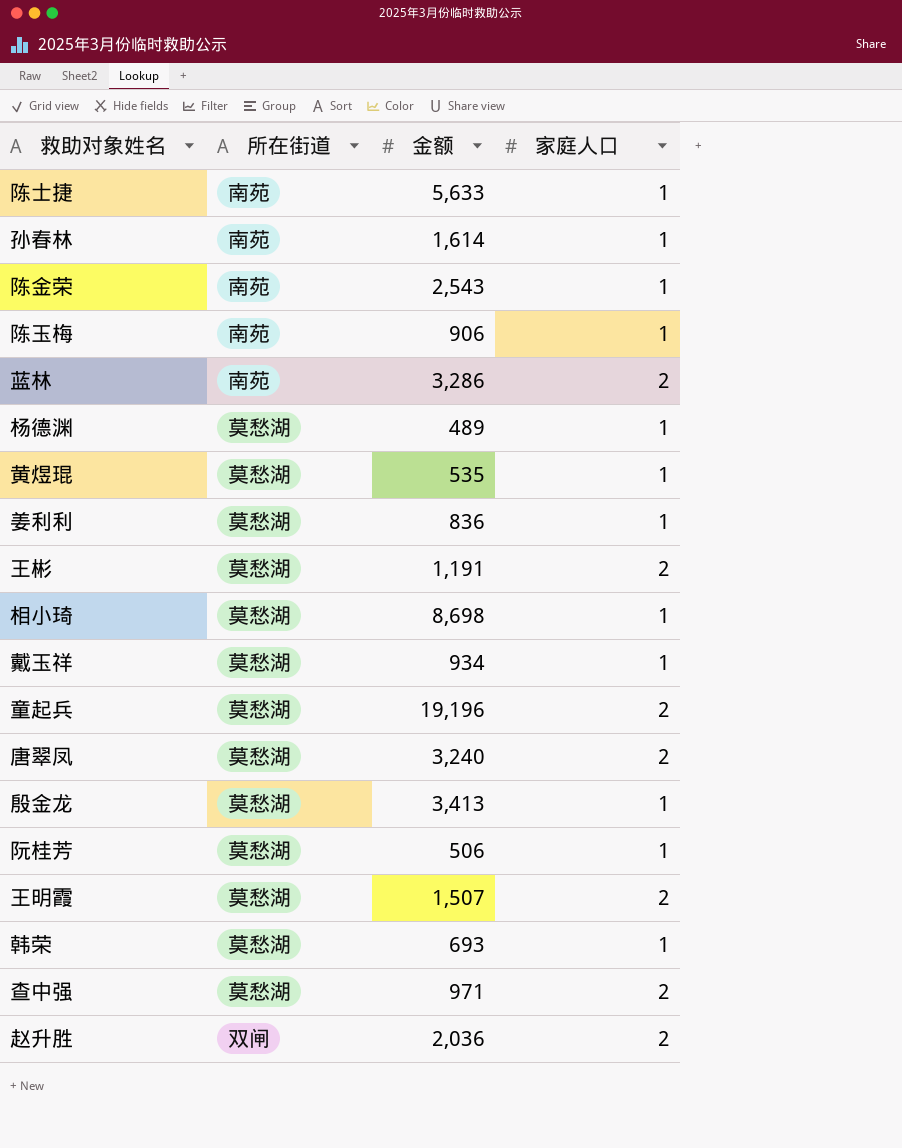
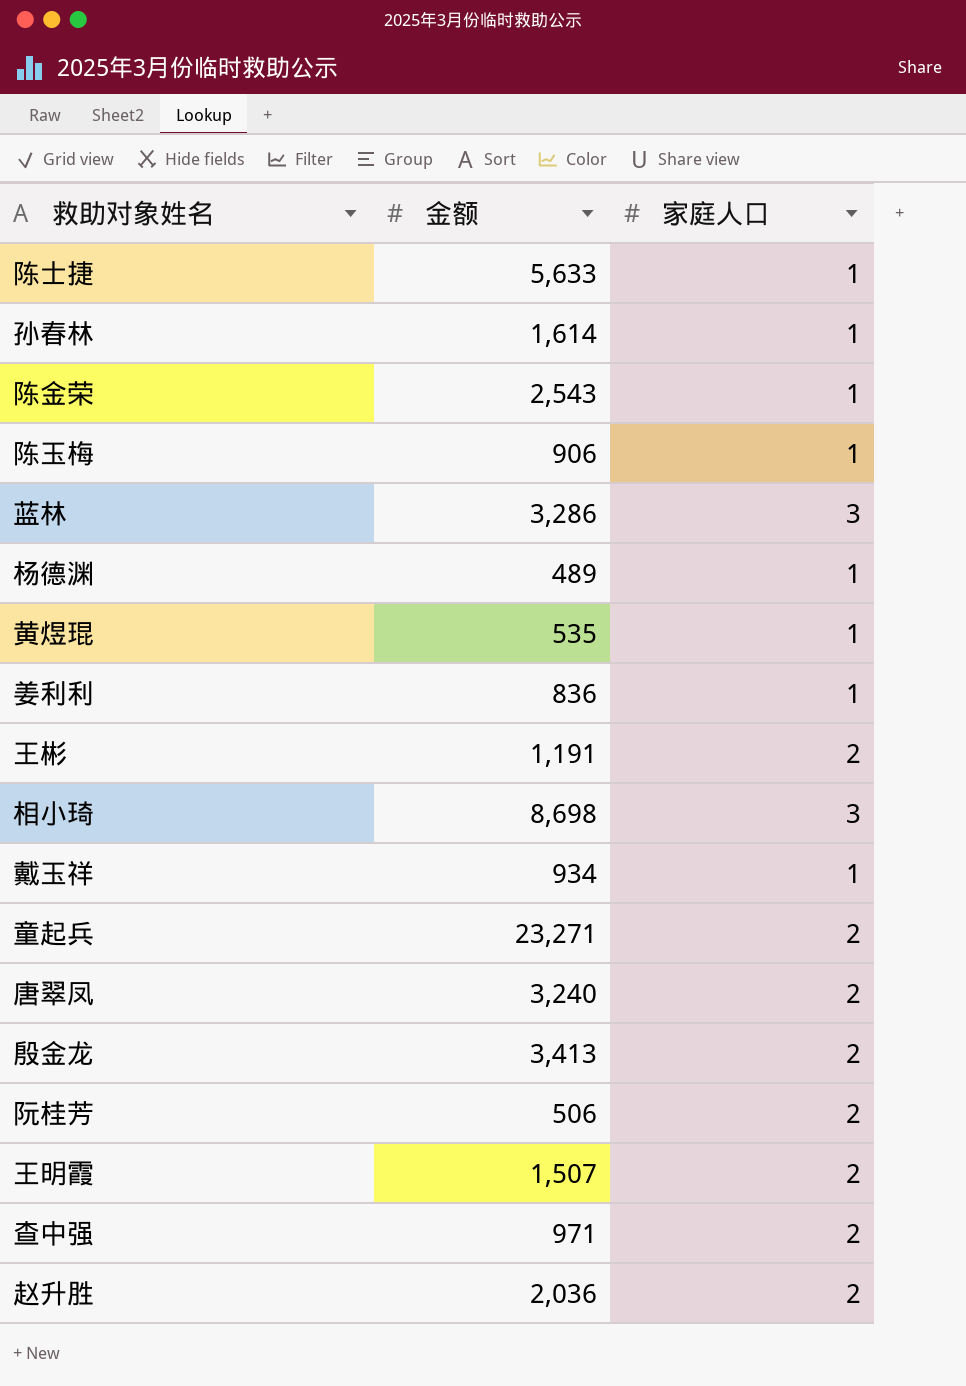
column 所在街道 | position: 2 -> none
row 韩荣: 莫愁湖 | 693 | 1 -> none
蓝林 | 家庭人口: 2 -> 3
相小琦 | 家庭人口: 1 -> 3
童起兵 | 金额: 19,196 -> 23,271
殷金龙 | 家庭人口: 1 -> 2
阮桂芳 | 家庭人口: 1 -> 2

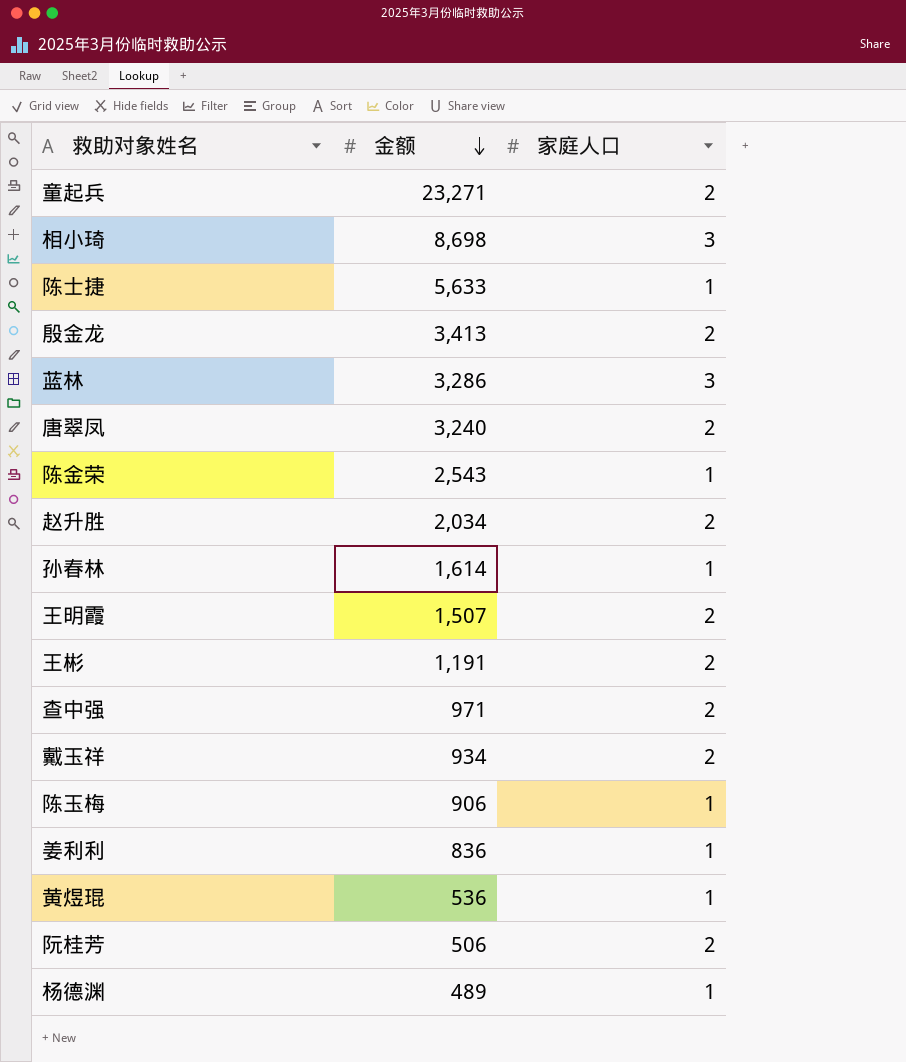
row order: none -> 金额 descending
赵升胜 | 金额: 2,036 -> 2,034
戴玉祥 | 家庭人口: 1 -> 2
黄煜琨 | 金额: 535 -> 536

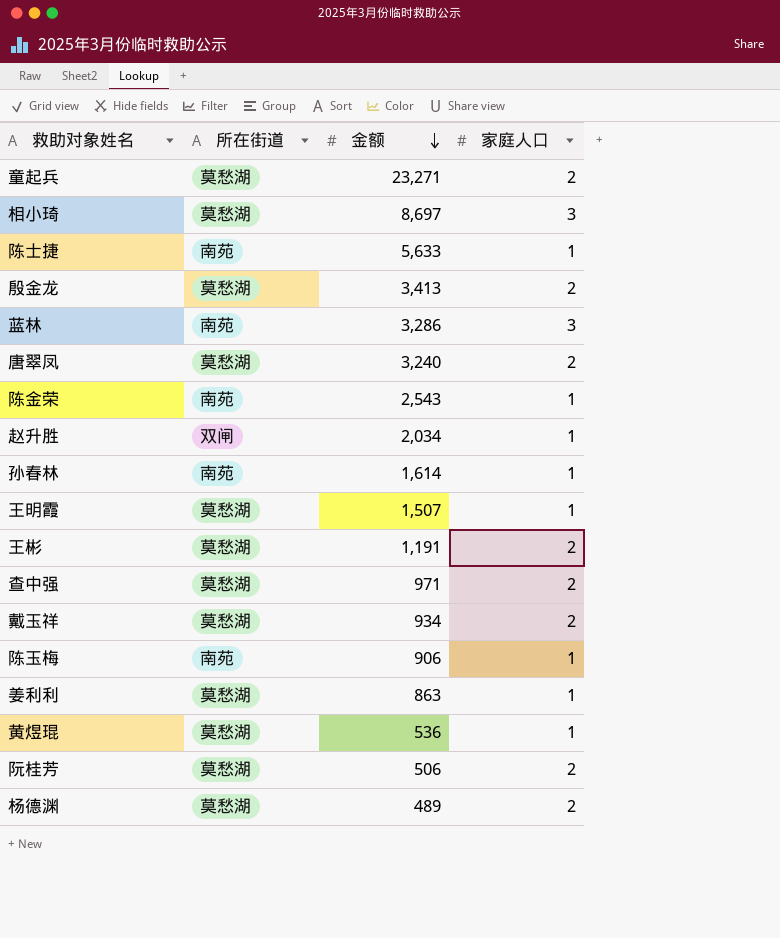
column 所在街道 | position: none -> 2
相小琦 | 金额: 8,698 -> 8,697
赵升胜 | 家庭人口: 2 -> 1
王明霞 | 家庭人口: 2 -> 1
姜利利 | 金额: 836 -> 863
杨德渊 | 家庭人口: 1 -> 2

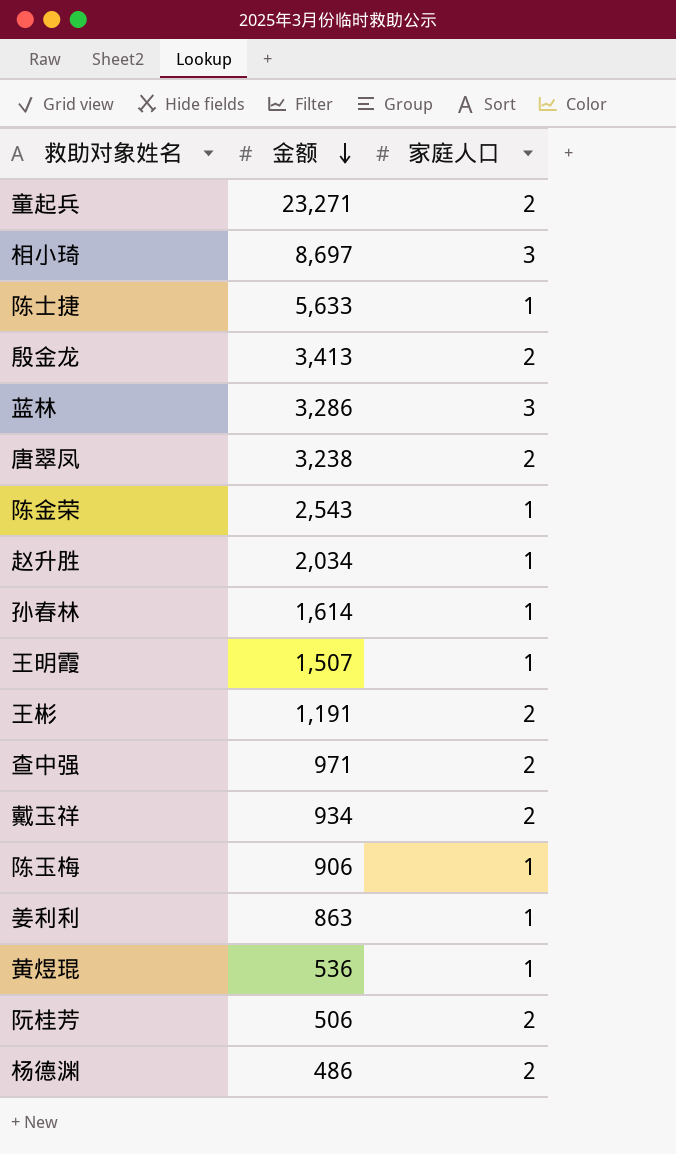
column 所在街道 | position: 2 -> none
唐翠凤 | 金额: 3,240 -> 3,238
杨德渊 | 金额: 489 -> 486

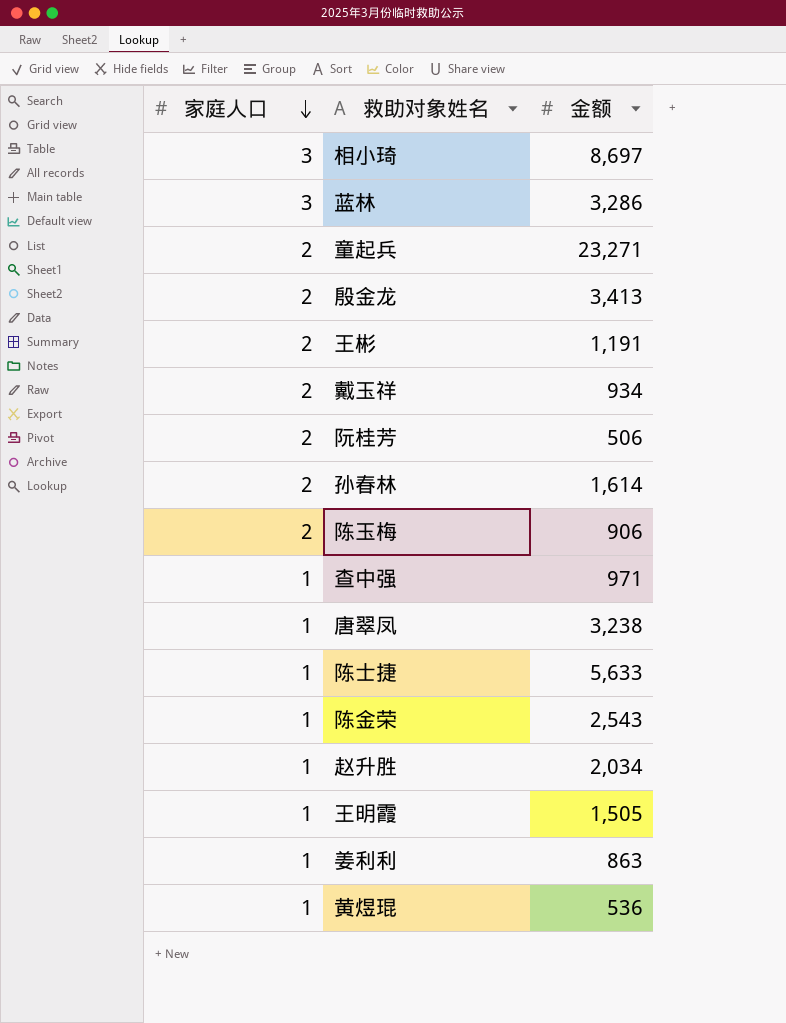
row order: 金额 descending -> 家庭人口 descending
column 家庭人口 | position: 3 -> 1
row 杨德渊: 486 | 2 -> none
孙春林 | 家庭人口: 1 -> 2
陈玉梅 | 家庭人口: 1 -> 2
查中强 | 家庭人口: 2 -> 1
唐翠凤 | 家庭人口: 2 -> 1
王明霞 | 金额: 1,507 -> 1,505

